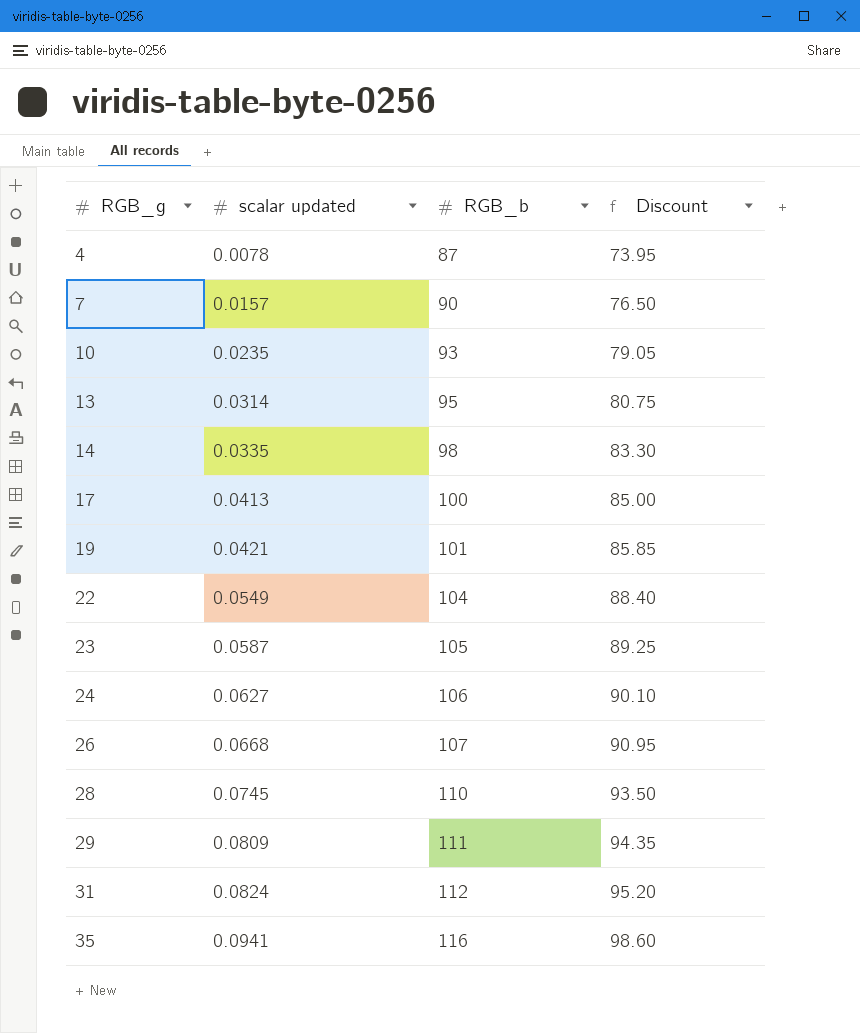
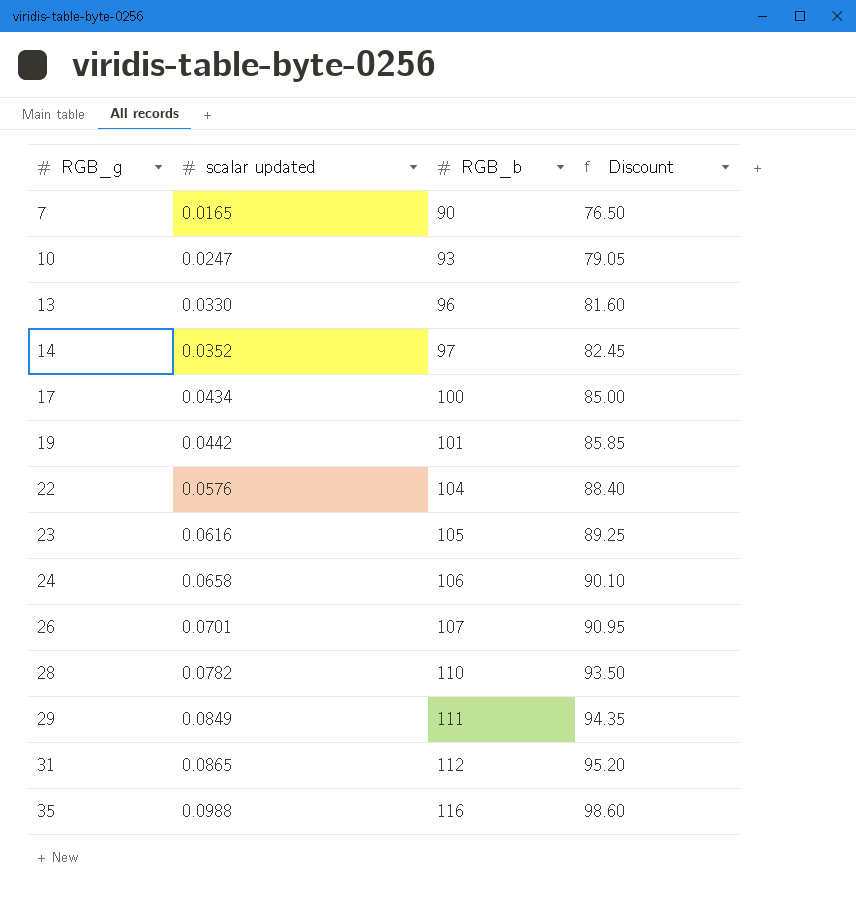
row 4: 0.0078 | 87 | 73.95 -> none
7 | scalar updated: 0.0157 -> 0.0165
10 | scalar updated: 0.0235 -> 0.0247
13 | scalar updated: 0.0314 -> 0.0330
13 | RGB_b: 95 -> 96
13 | Discount: 80.75 -> 81.60
14 | scalar updated: 0.0335 -> 0.0352
14 | RGB_b: 98 -> 97
14 | Discount: 83.30 -> 82.45
17 | scalar updated: 0.0413 -> 0.0434
19 | scalar updated: 0.0421 -> 0.0442
22 | scalar updated: 0.0549 -> 0.0576
23 | scalar updated: 0.0587 -> 0.0616
24 | scalar updated: 0.0627 -> 0.0658
26 | scalar updated: 0.0668 -> 0.0701
28 | scalar updated: 0.0745 -> 0.0782
29 | scalar updated: 0.0809 -> 0.0849
31 | scalar updated: 0.0824 -> 0.0865
35 | scalar updated: 0.0941 -> 0.0988

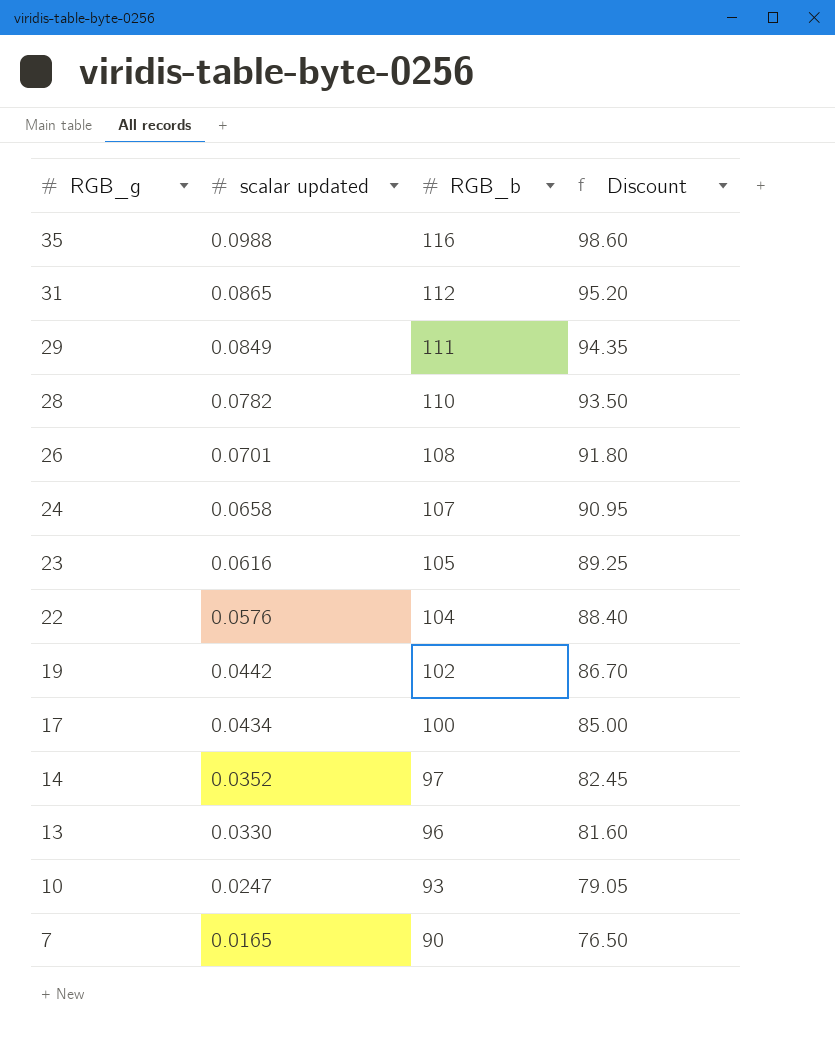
row order: RGB_g ascending -> RGB_g descending
26 | RGB_b: 107 -> 108
26 | Discount: 90.95 -> 91.80
24 | RGB_b: 106 -> 107
24 | Discount: 90.10 -> 90.95
19 | RGB_b: 101 -> 102
19 | Discount: 85.85 -> 86.70

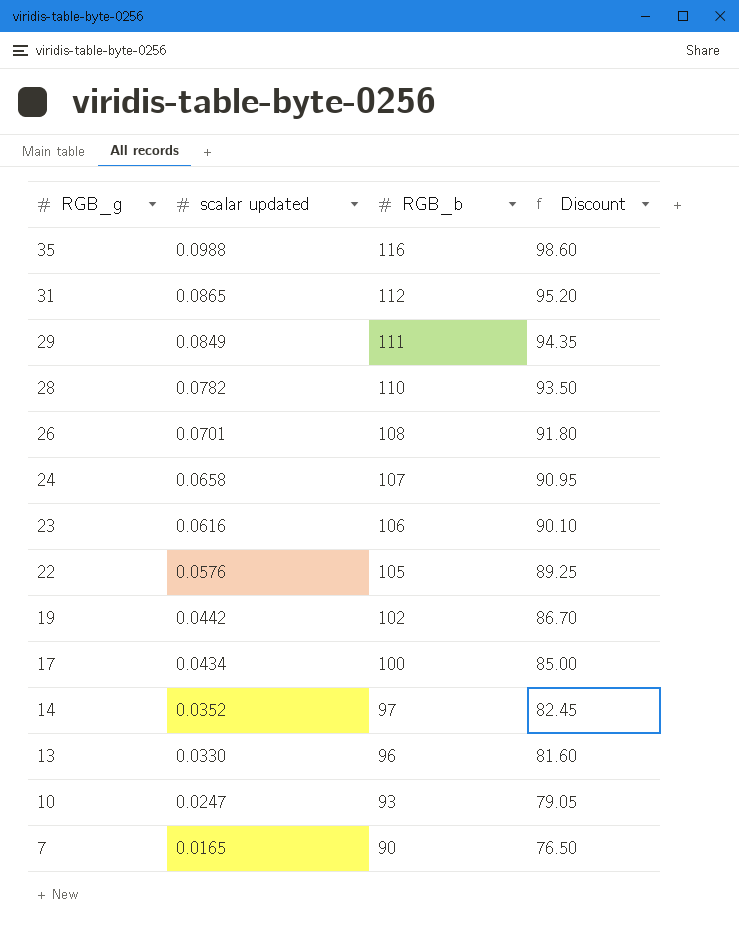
23 | RGB_b: 105 -> 106
23 | Discount: 89.25 -> 90.10
22 | RGB_b: 104 -> 105
22 | Discount: 88.40 -> 89.25

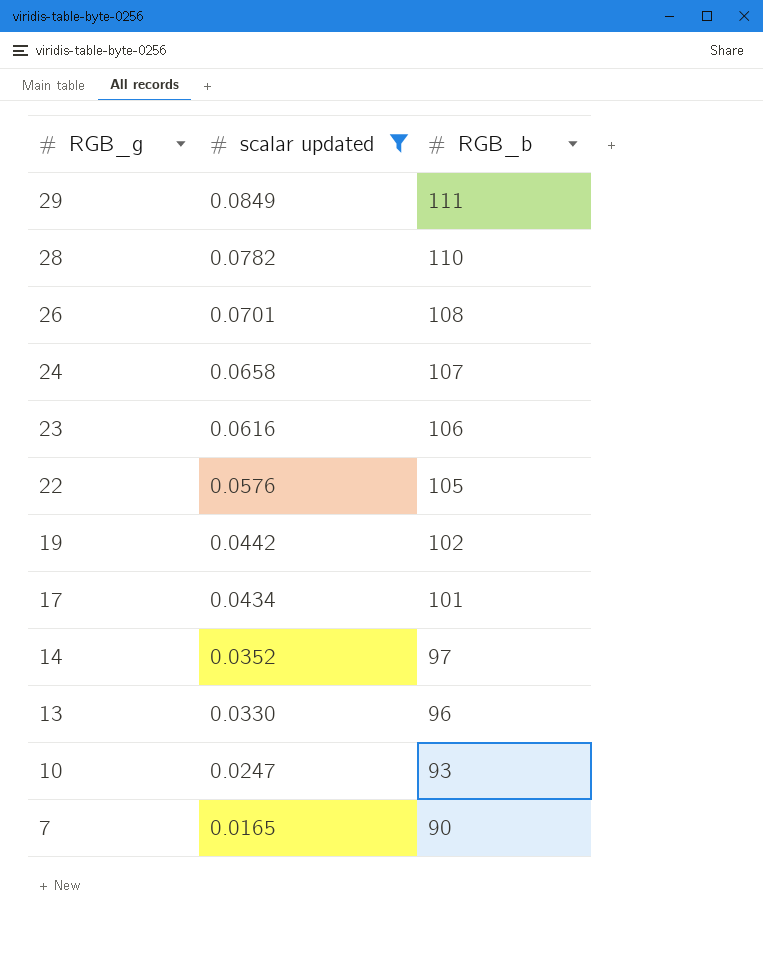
filter: none -> scalar updated <= 0.0849
column Discount | formula: [RGB_b] * 0.85 -> none
17 | RGB_b: 100 -> 101

